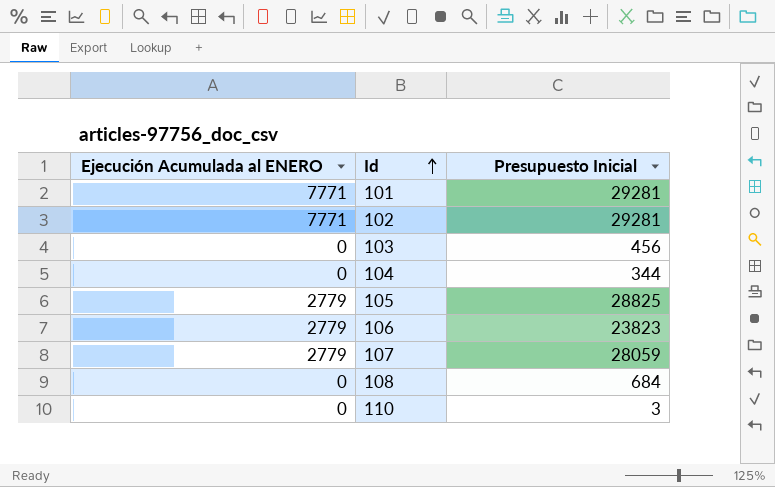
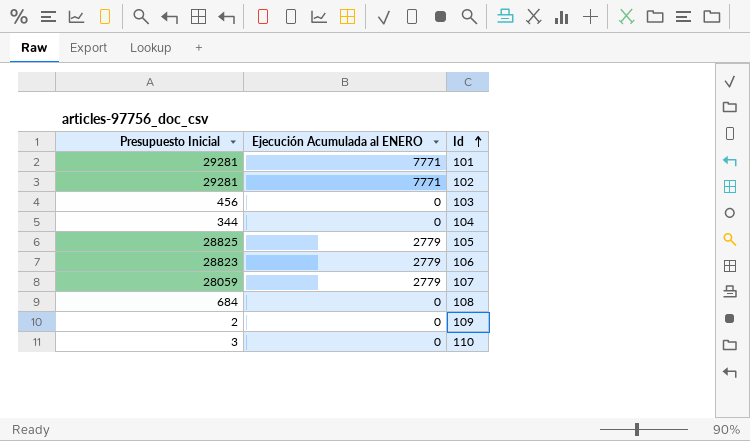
column Presupuesto Inicial | position: 3 -> 1
106 | Presupuesto Inicial: 23823 -> 28823
row 109: none -> 2 | 0

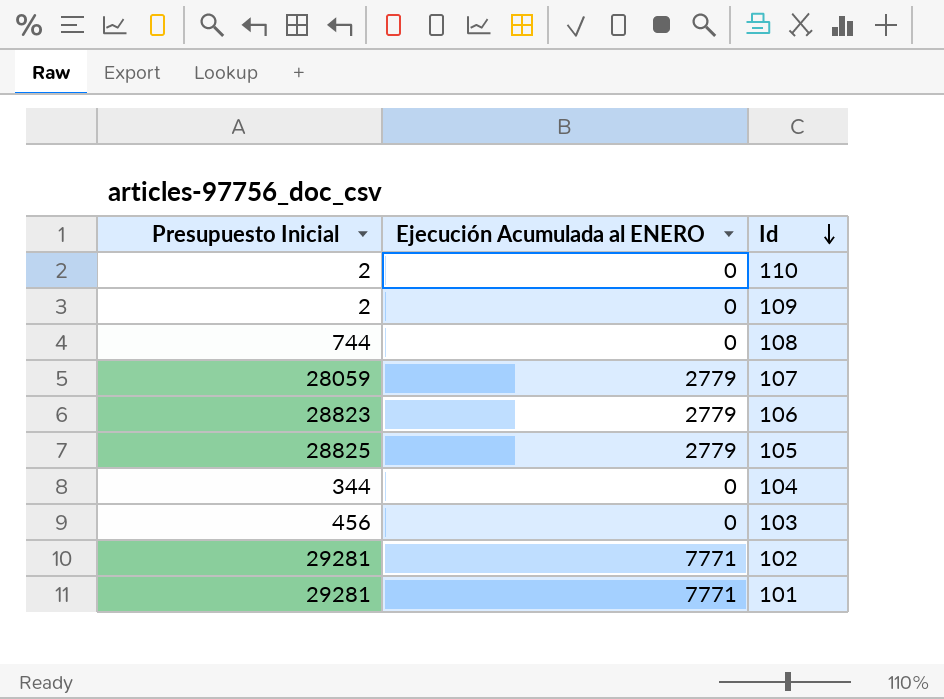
row order: Id ascending -> Id descending
110 | Presupuesto Inicial: 3 -> 2
108 | Presupuesto Inicial: 684 -> 744

